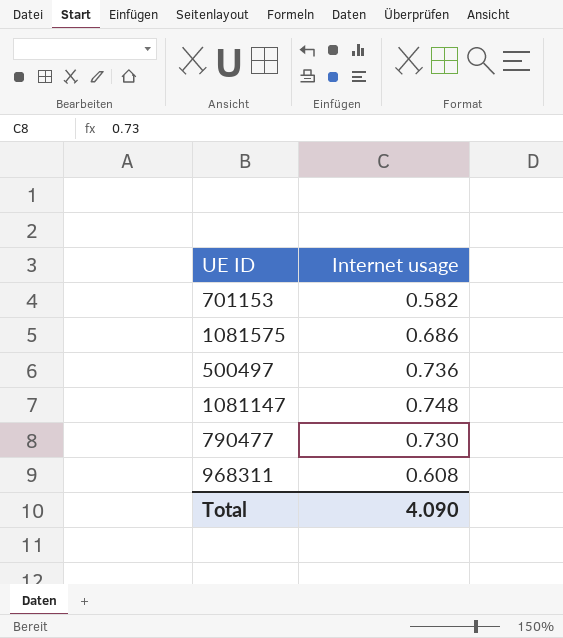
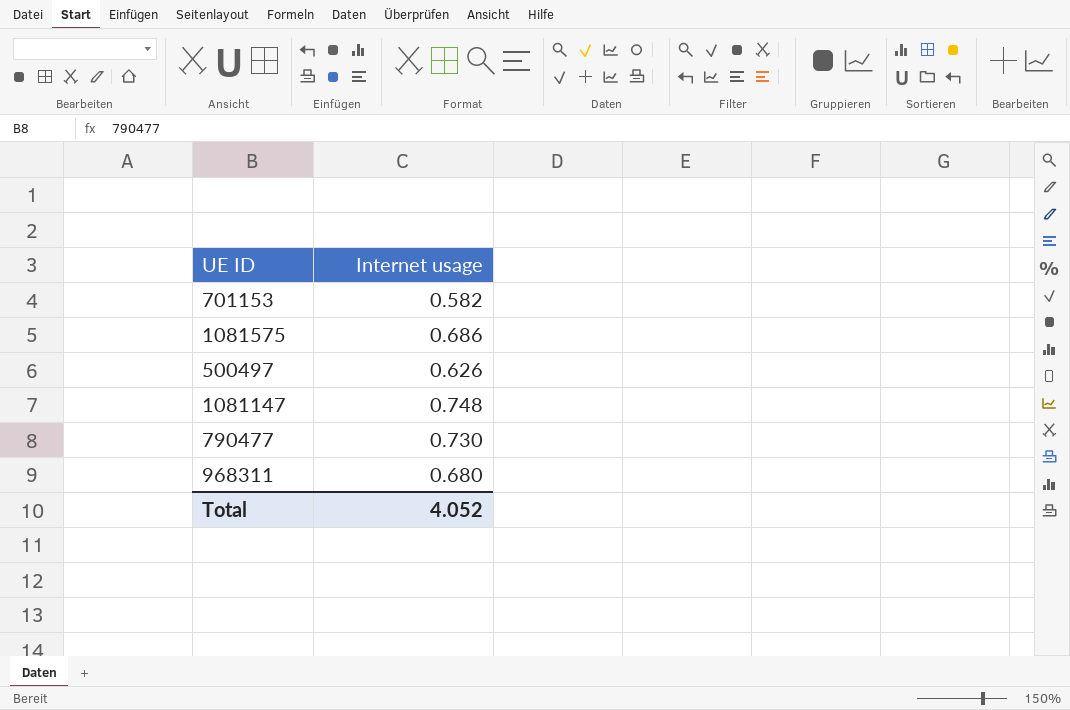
500497 | Internet usage: 0.736 -> 0.626
968311 | Internet usage: 0.608 -> 0.680
Total | Internet usage: 4.090 -> 4.052

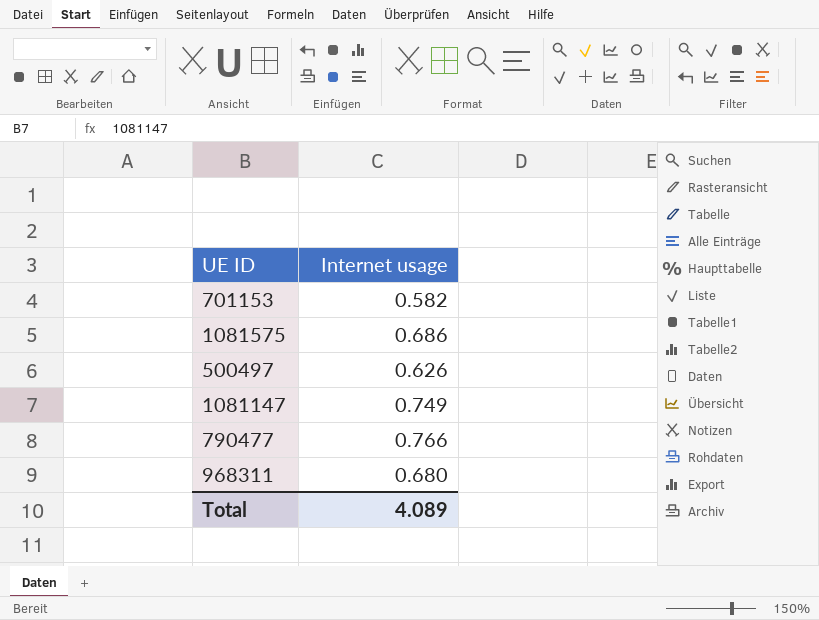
1081147 | Internet usage: 0.748 -> 0.749
790477 | Internet usage: 0.730 -> 0.766
Total | Internet usage: 4.052 -> 4.089

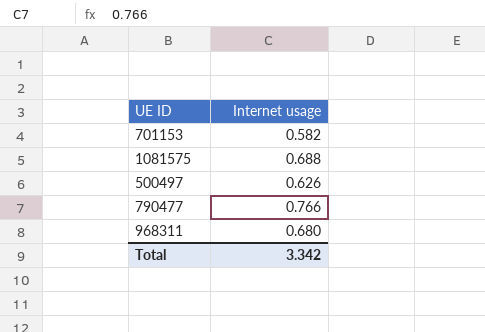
row 1081147: 0.749 -> none
1081575 | Internet usage: 0.686 -> 0.688
Total | Internet usage: 4.089 -> 3.342

